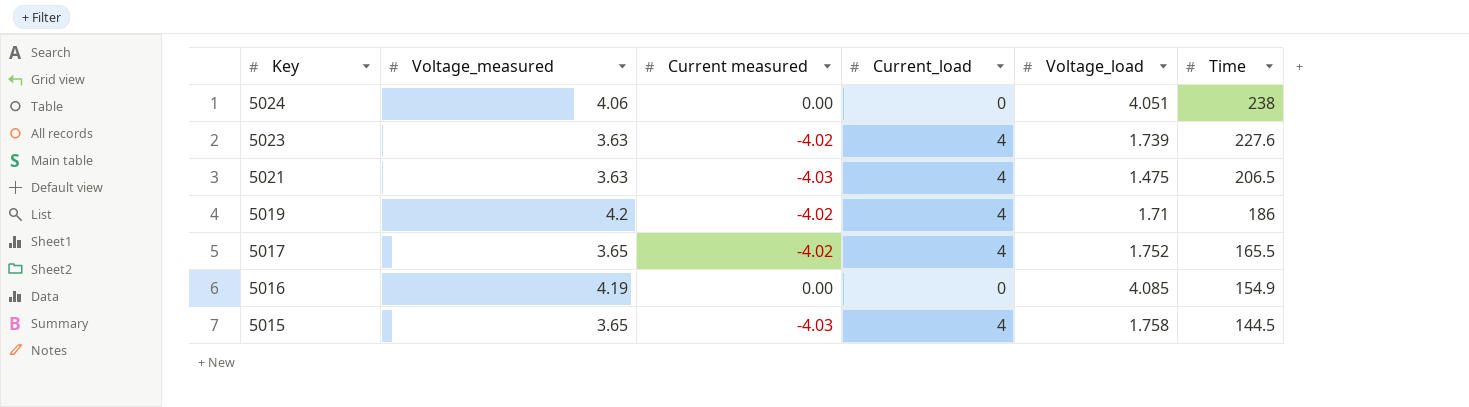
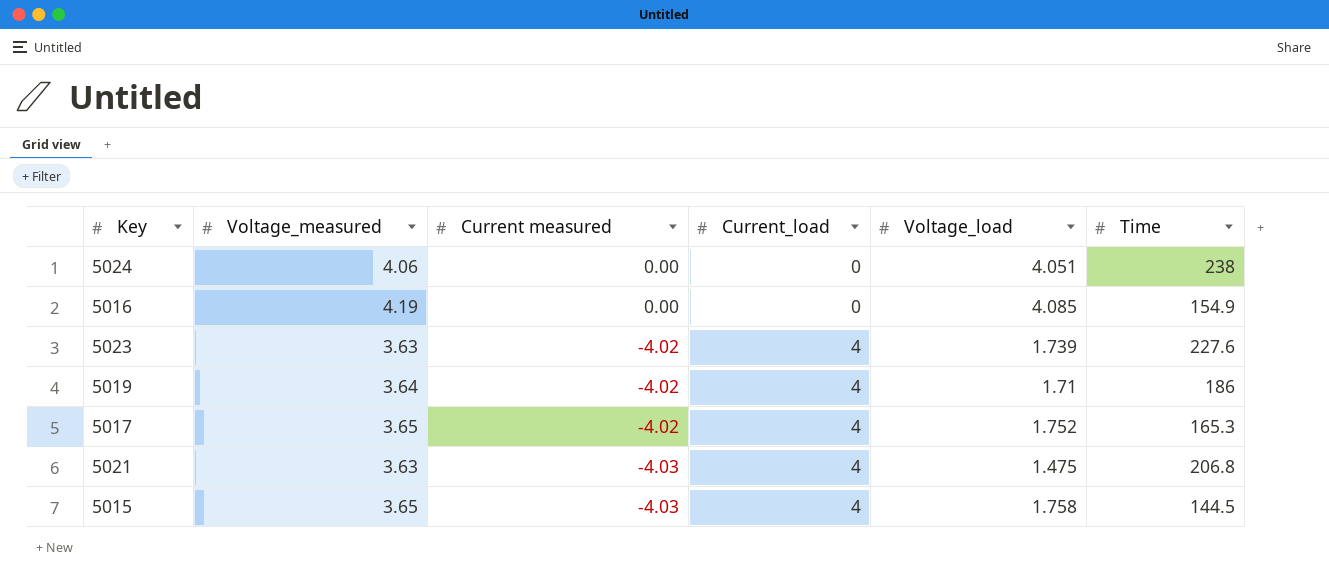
row order: Key descending -> Current measured descending
5019 | Voltage_measured: 4.2 -> 3.64
5017 | Time: 165.5 -> 165.3
5021 | Time: 206.5 -> 206.8

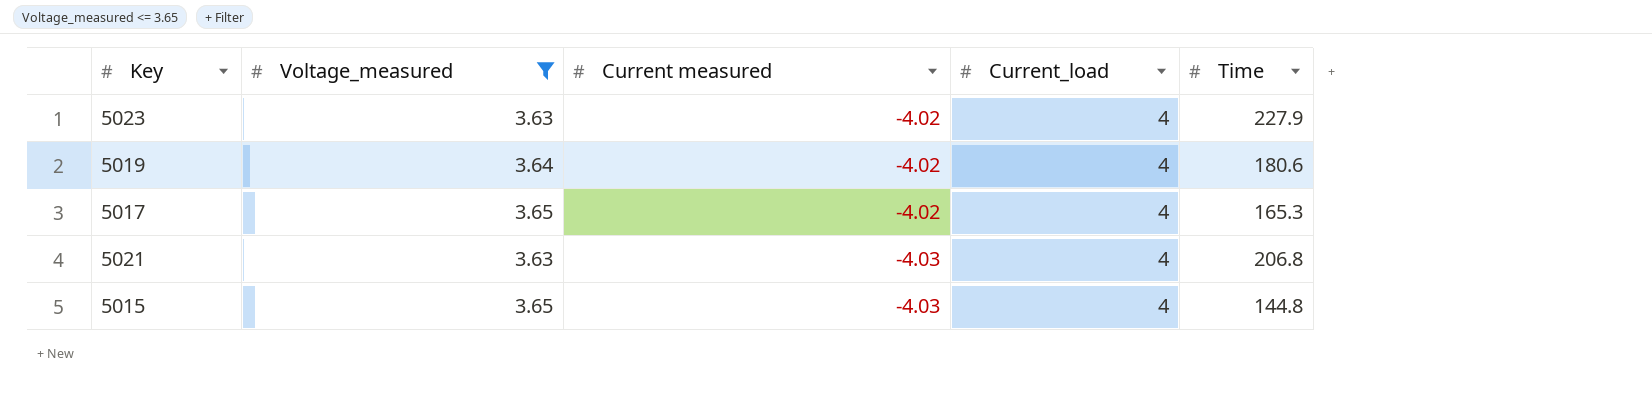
filter: none -> Voltage_measured <= 3.65
column Voltage_load | position: 5 -> none
5023 | Time: 227.6 -> 227.9
5019 | Time: 186 -> 180.6
5015 | Time: 144.5 -> 144.8

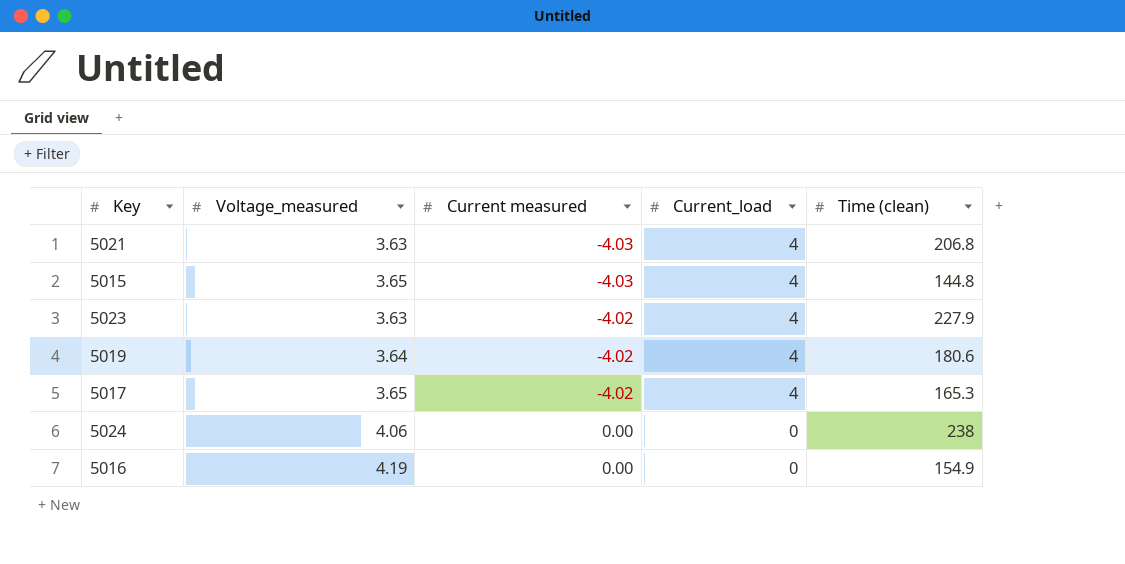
filter: Voltage_measured <= 3.65 -> none
row order: Current measured descending -> Current measured ascending
column name: Time -> Time (clean)

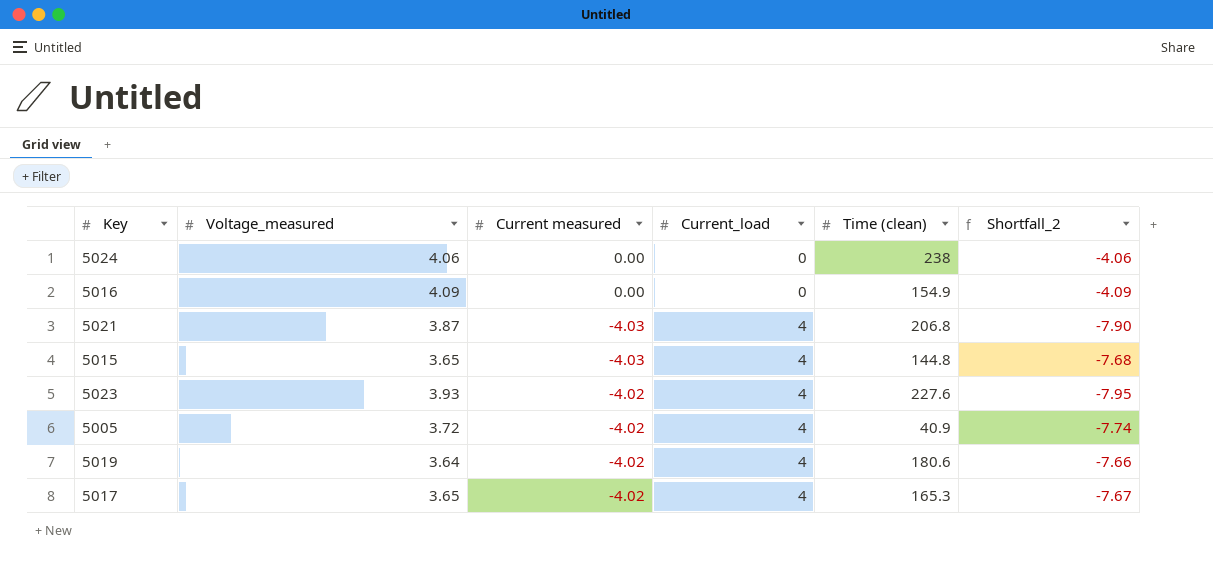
row order: Current measured ascending -> Current_load ascending
column Shortfall_2 | formula: none -> [Current measured] - [Voltage_measured]
5016 | Voltage_measured: 4.19 -> 4.09
5021 | Voltage_measured: 3.63 -> 3.87
5023 | Voltage_measured: 3.63 -> 3.93
5023 | Time (clean): 227.9 -> 227.6
row 5005: none -> 3.72 | -4.02 | 4 | 40.9 | -7.74

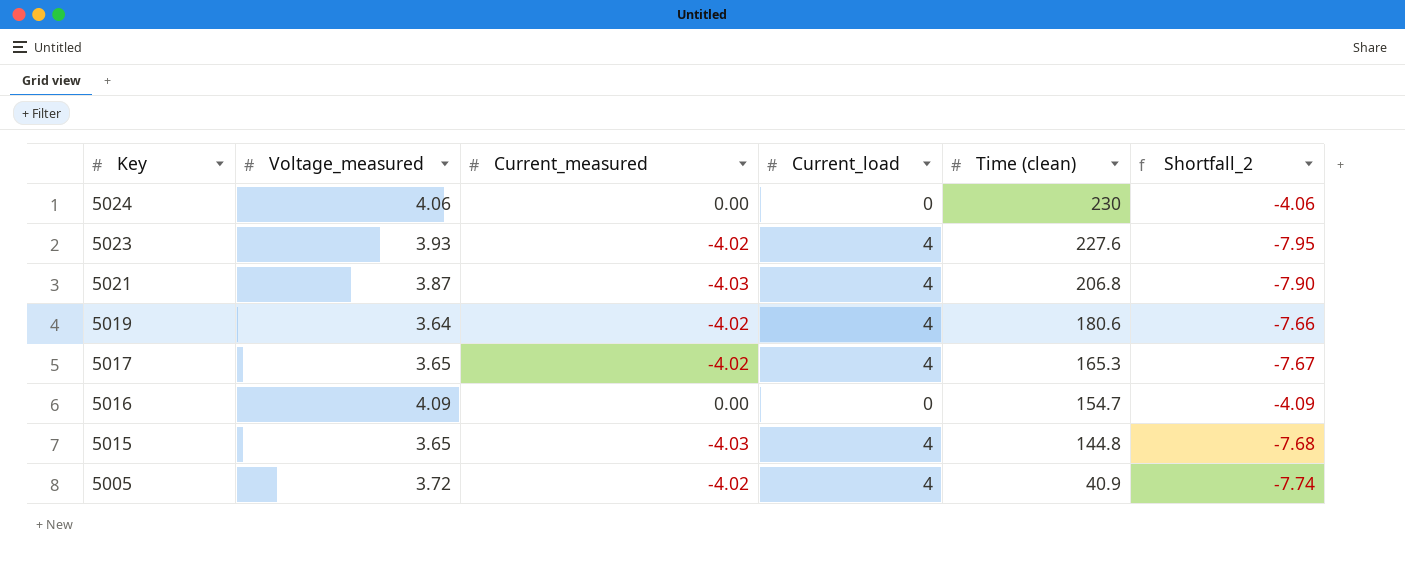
row order: Current_load ascending -> Key descending
column name: Current measured -> Current_measured
5024 | Time (clean): 238 -> 230
5016 | Time (clean): 154.9 -> 154.7

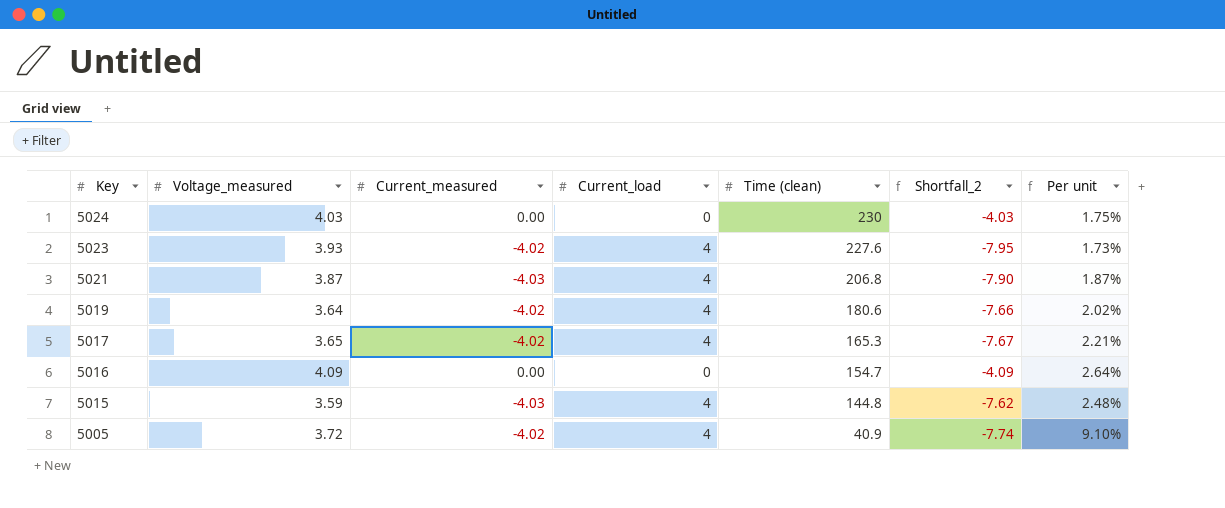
column Per unit | formula: none -> [Voltage_measured] / [Time (clean)]
5024 | Voltage_measured: 4.06 -> 4.03
5024 | Shortfall_2: -4.06 -> -4.03
5015 | Voltage_measured: 3.65 -> 3.59
5015 | Shortfall_2: -7.68 -> -7.62

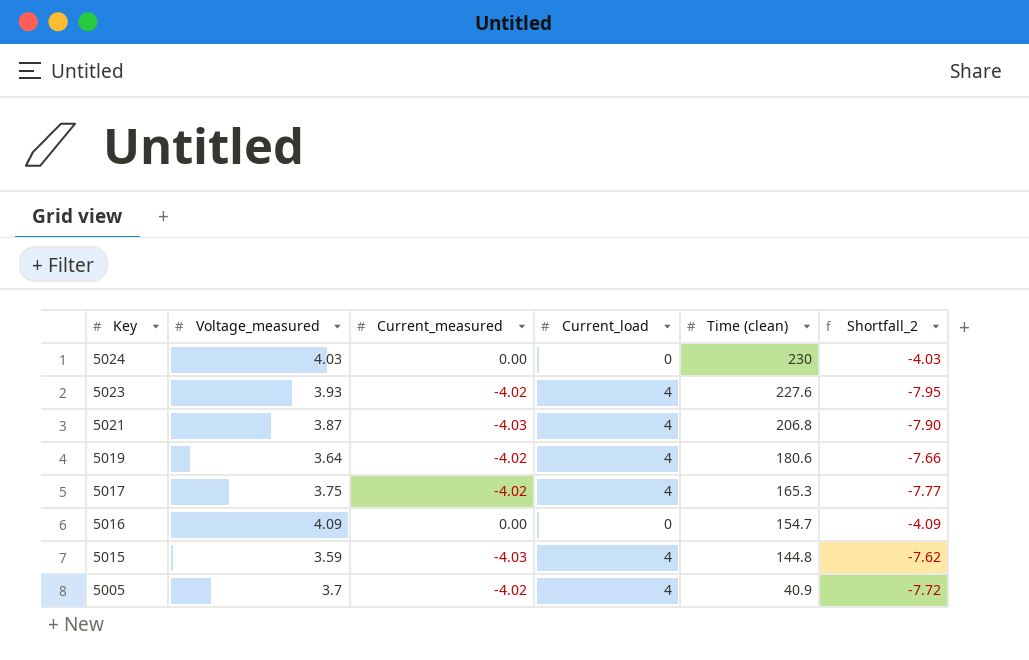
column Per unit | formula: [Voltage_measured] / [Time (clean)] -> none
5017 | Voltage_measured: 3.65 -> 3.75
5017 | Shortfall_2: -7.67 -> -7.77
5005 | Voltage_measured: 3.72 -> 3.7
5005 | Shortfall_2: -7.74 -> -7.72

